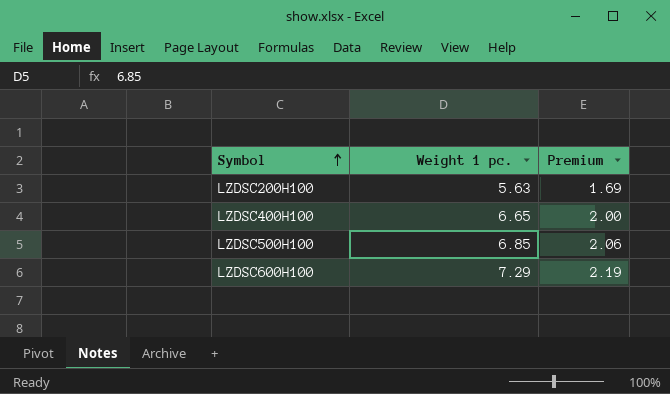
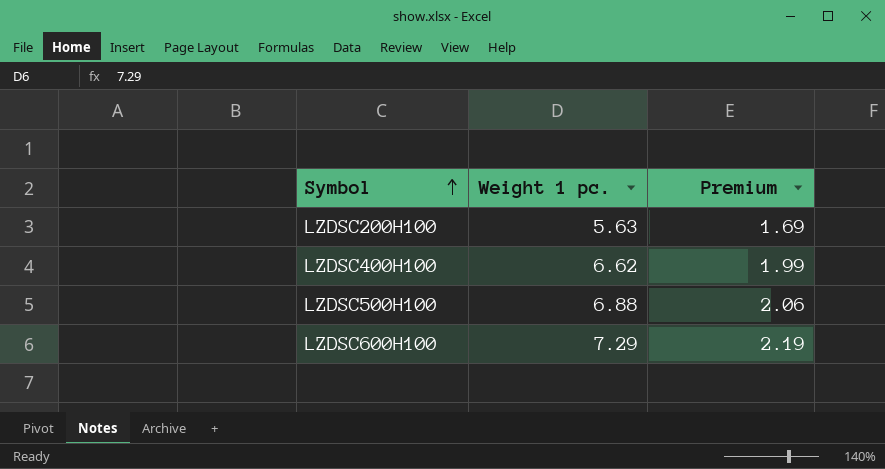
LZDSC400H100 | Weight 1 pc.: 6.65 -> 6.62
LZDSC400H100 | Premium: 2.00 -> 1.99
LZDSC500H100 | Weight 1 pc.: 6.85 -> 6.88

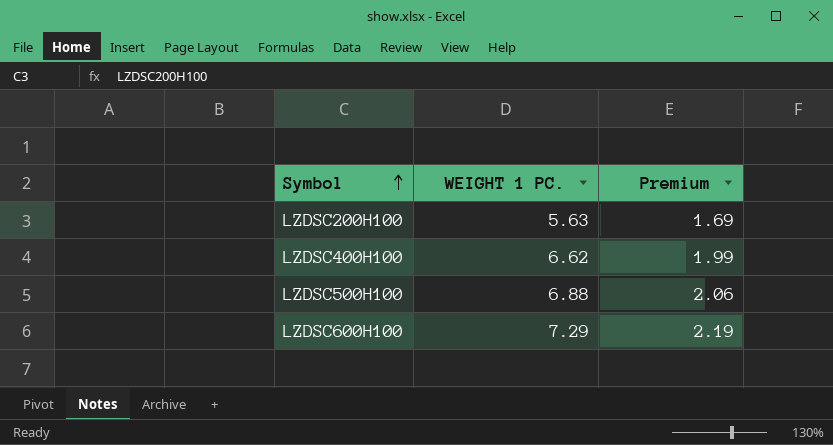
column name: Weight 1 pc. -> WEIGHT 1 PC.

